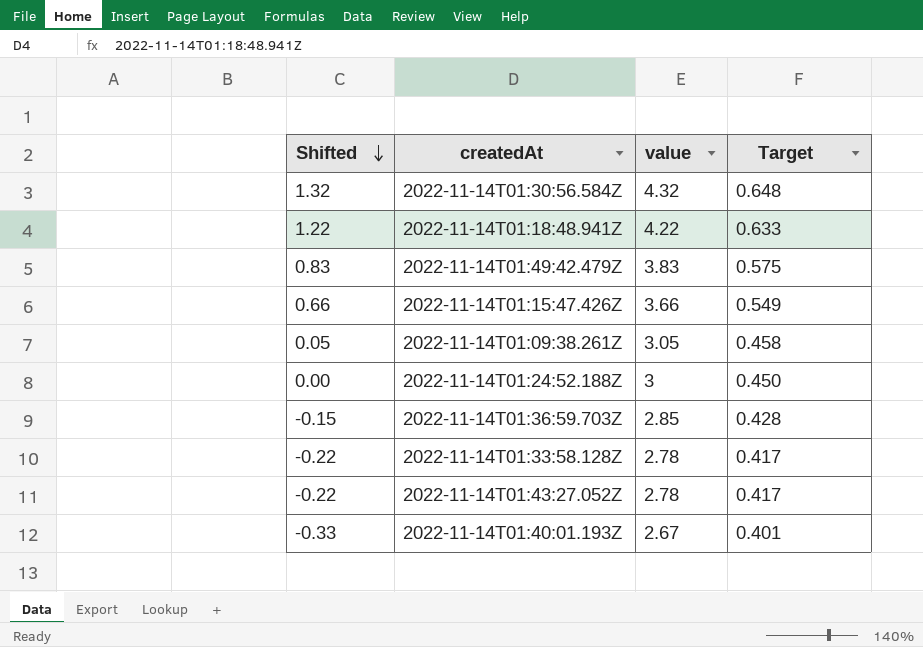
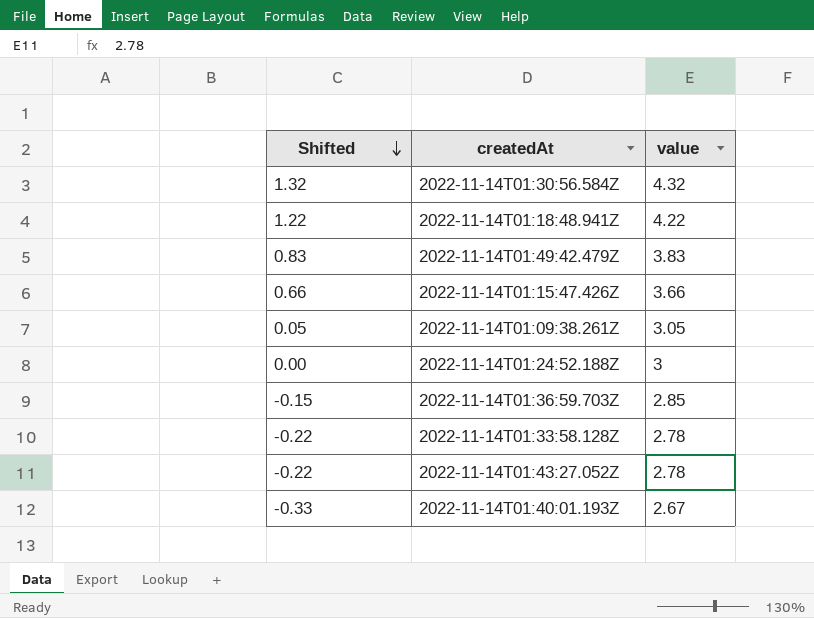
column Target | formula: [value] * 0.15 -> none

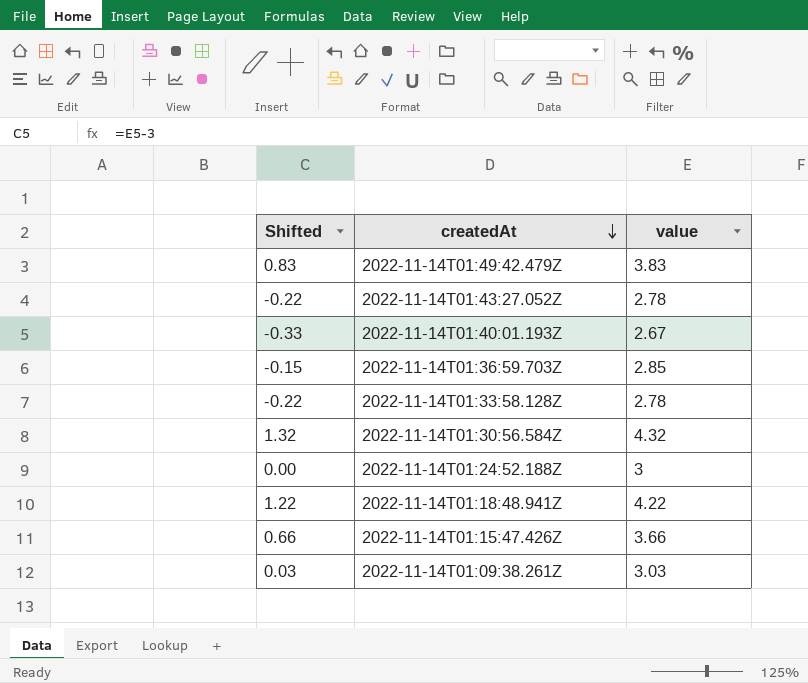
row order: Shifted descending -> createdAt descending
2022-11-14T01:09:38.261Z | Shifted: 0.05 -> 0.03
2022-11-14T01:09:38.261Z | value: 3.05 -> 3.03

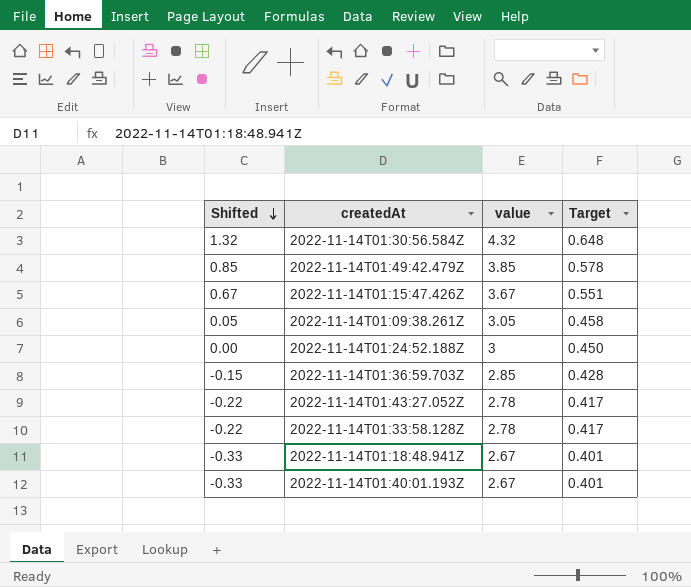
row order: createdAt descending -> Shifted descending
column Target | formula: none -> [value] * 0.15
2022-11-14T01:49:42.479Z | Shifted: 0.83 -> 0.85
2022-11-14T01:49:42.479Z | value: 3.83 -> 3.85
2022-11-14T01:15:47.426Z | Shifted: 0.66 -> 0.67
2022-11-14T01:15:47.426Z | value: 3.66 -> 3.67
2022-11-14T01:09:38.261Z | Shifted: 0.03 -> 0.05
2022-11-14T01:09:38.261Z | value: 3.03 -> 3.05
2022-11-14T01:18:48.941Z | Shifted: 1.22 -> -0.33
2022-11-14T01:18:48.941Z | value: 4.22 -> 2.67

